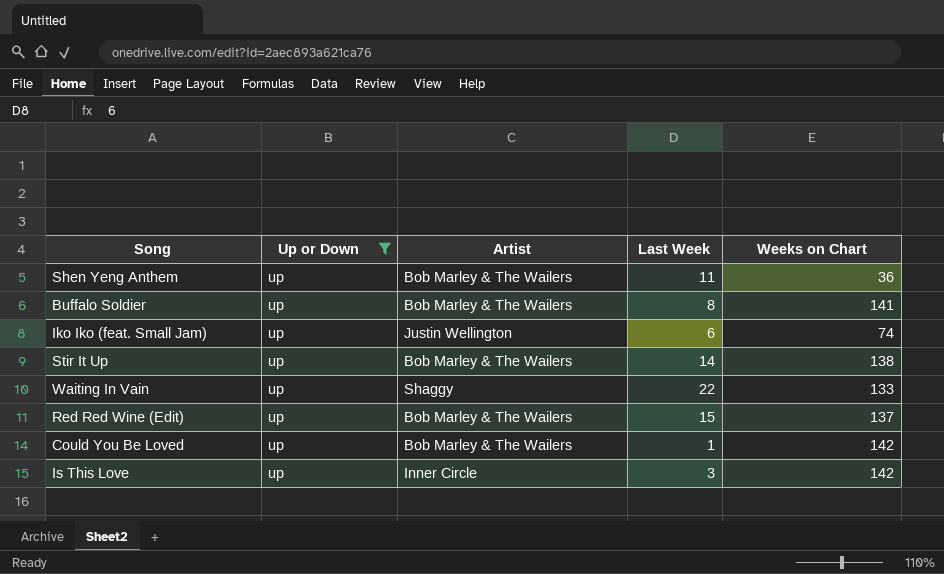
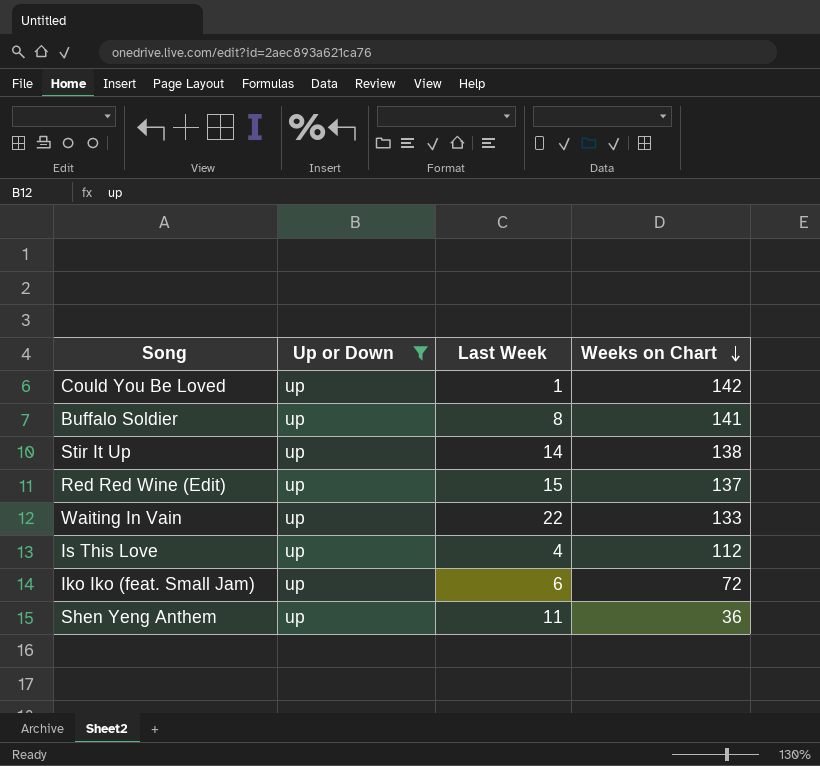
row order: none -> Weeks on Chart descending
column Artist | position: 3 -> none
Is This Love | Last Week: 3 -> 4
Is This Love | Weeks on Chart: 142 -> 112
Iko Iko (feat. Small Jam) | Weeks on Chart: 74 -> 72

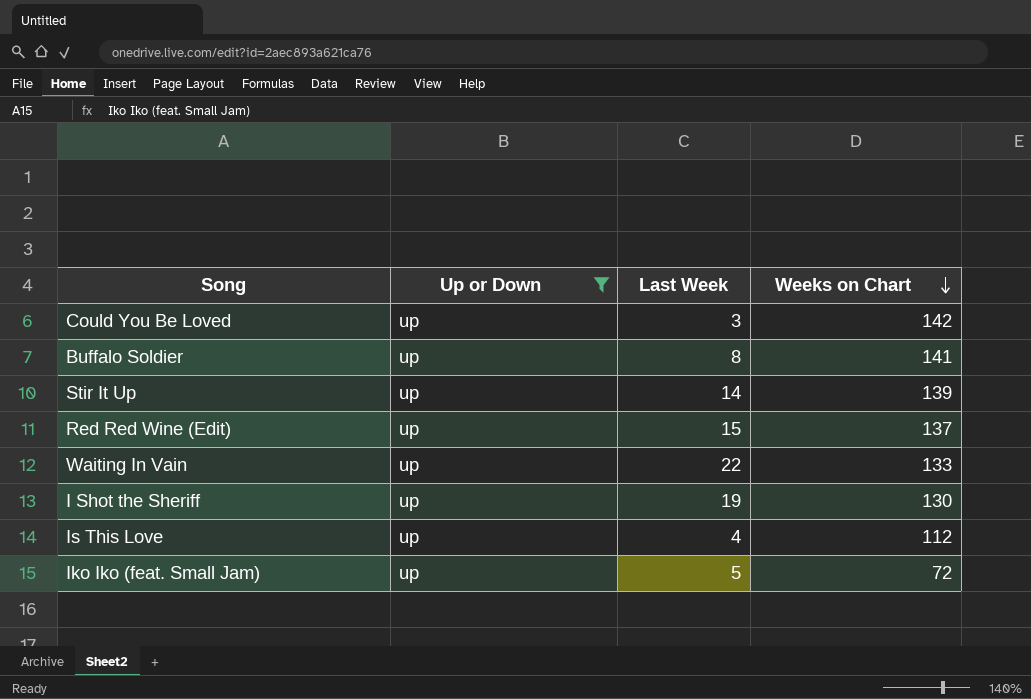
row Shen Yeng Anthem: up | 11 | 36 -> none
Could You Be Loved | Last Week: 1 -> 3
Stir It Up | Weeks on Chart: 138 -> 139
row I Shot the Sheriff: none -> up | 19 | 130
Iko Iko (feat. Small Jam) | Last Week: 6 -> 5

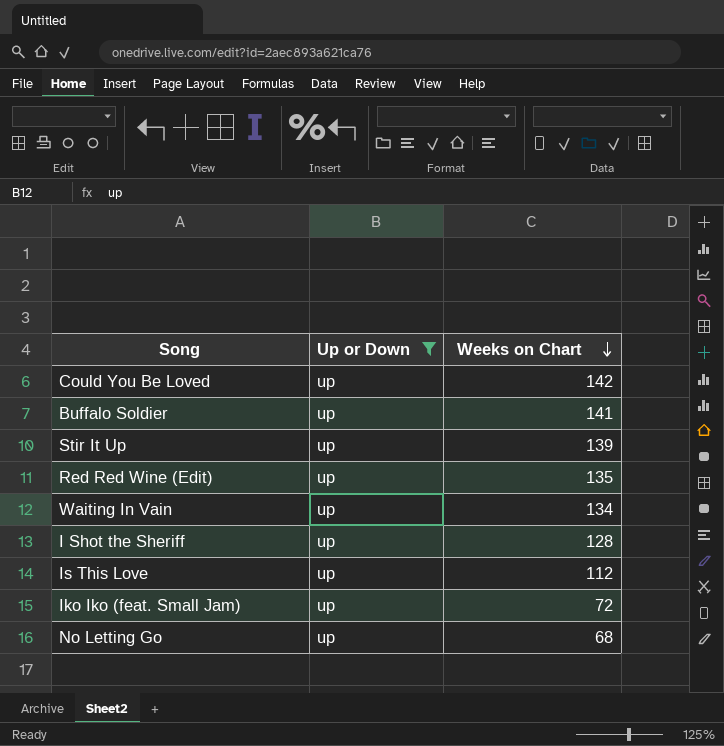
column Last Week | position: 3 -> none
Red Red Wine (Edit) | Weeks on Chart: 137 -> 135
Waiting In Vain | Weeks on Chart: 133 -> 134
I Shot the Sheriff | Weeks on Chart: 130 -> 128
row No Letting Go: none -> up | 68

